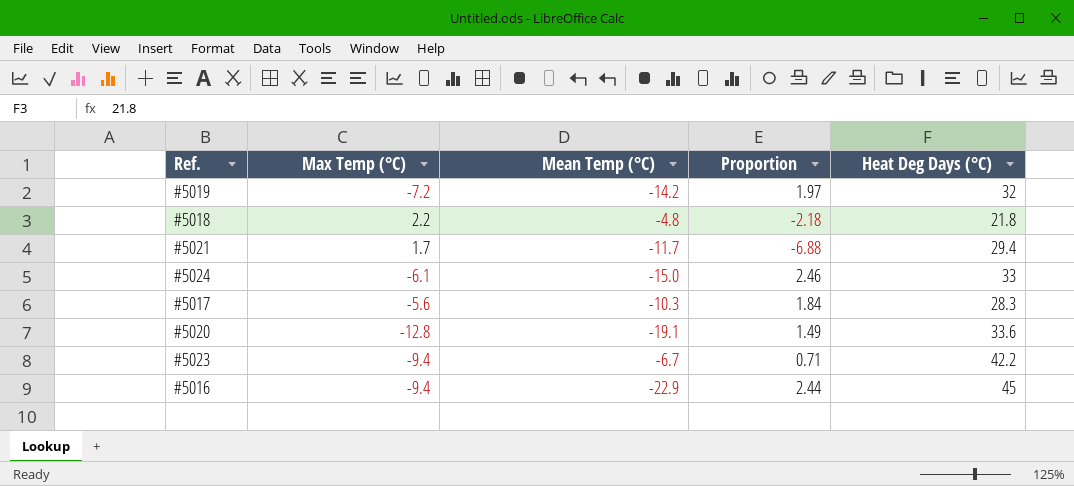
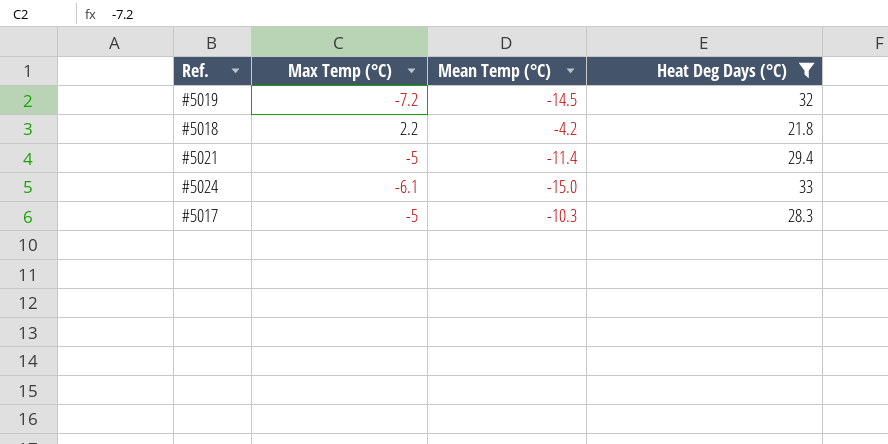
filter: none -> Heat Deg Days (°C) <= 33
column Proportion | formula: [Mean Temp (°C)] / [Max Temp (°C)] -> none
#5019 | Mean Temp (°C): -14.2 -> -14.5
#5018 | Mean Temp (°C): -4.8 -> -4.2
#5021 | Max Temp (°C): 1.7 -> -5
#5021 | Mean Temp (°C): -11.7 -> -11.4
#5017 | Max Temp (°C): -5.6 -> -5

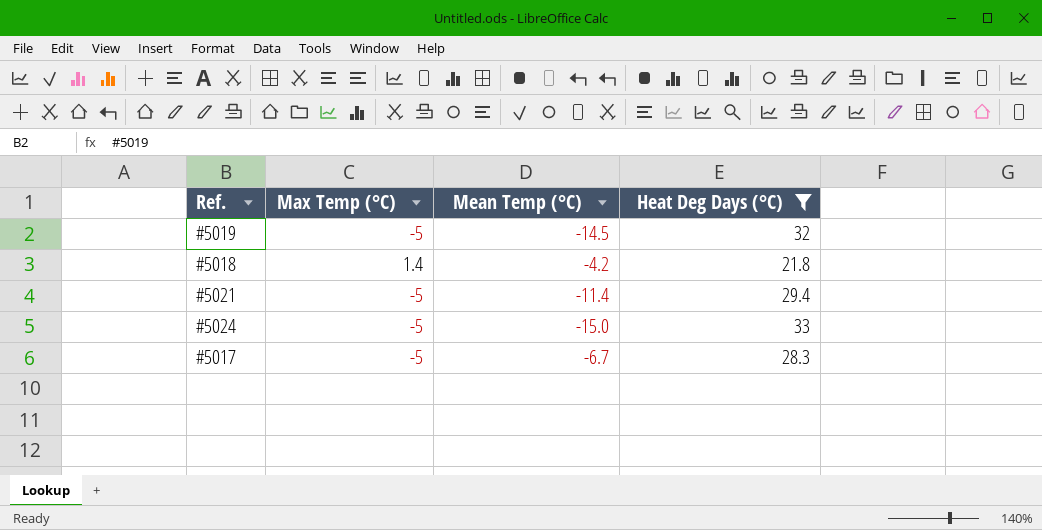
#5019 | Max Temp (°C): -7.2 -> -5
#5018 | Max Temp (°C): 2.2 -> 1.4
#5024 | Max Temp (°C): -6.1 -> -5
#5017 | Mean Temp (°C): -10.3 -> -6.7

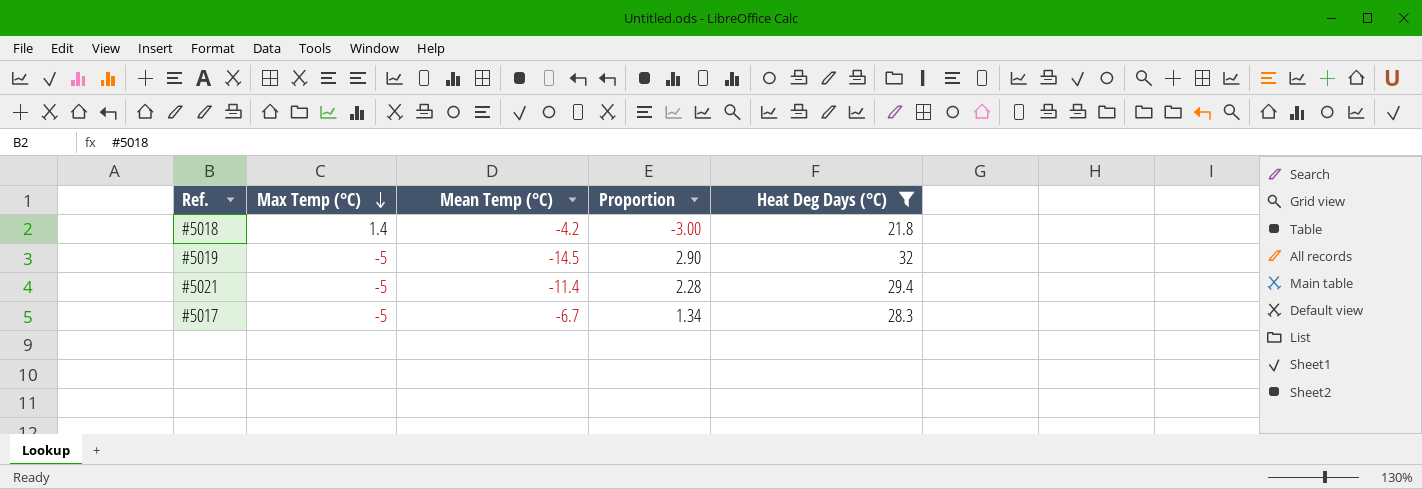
row order: none -> Max Temp (°C) descending
column Proportion | formula: none -> [Mean Temp (°C)] / [Max Temp (°C)]
row #5024: -5 | -15.0 | 33 -> none

